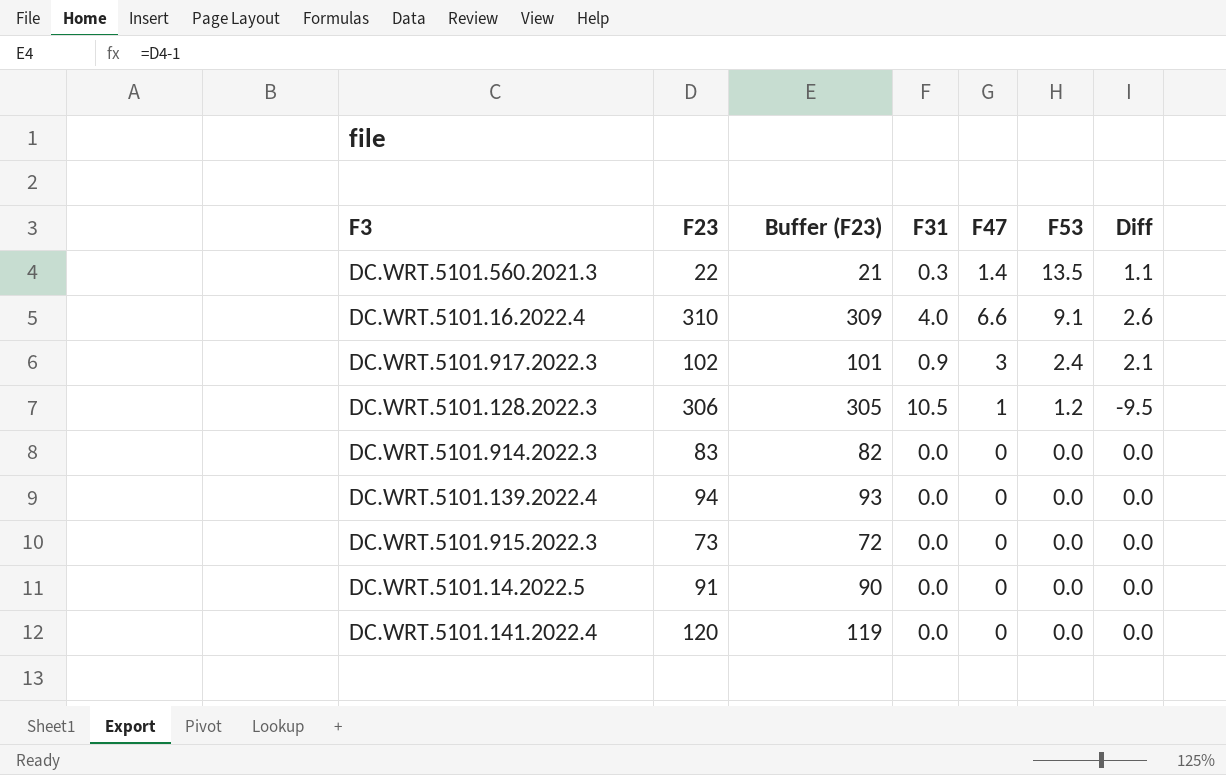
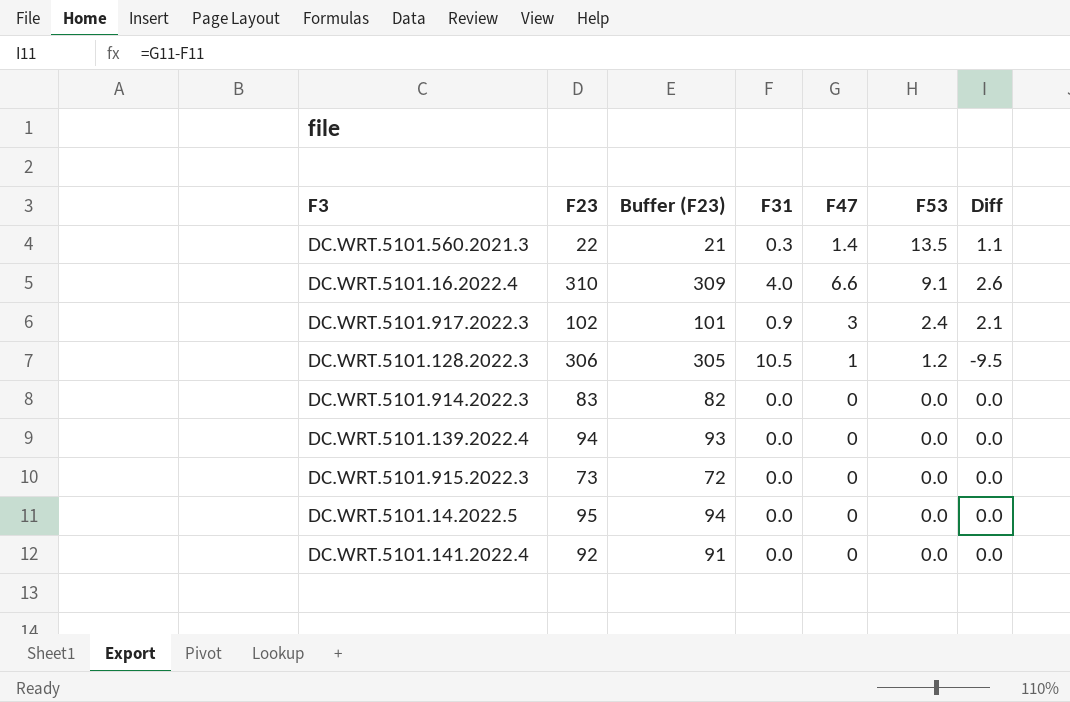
DC.WRT.5101.14.2022.5 | F23: 91 -> 95
DC.WRT.5101.14.2022.5 | Buffer (F23): 90 -> 94
DC.WRT.5101.141.2022.4 | F23: 120 -> 92
DC.WRT.5101.141.2022.4 | Buffer (F23): 119 -> 91

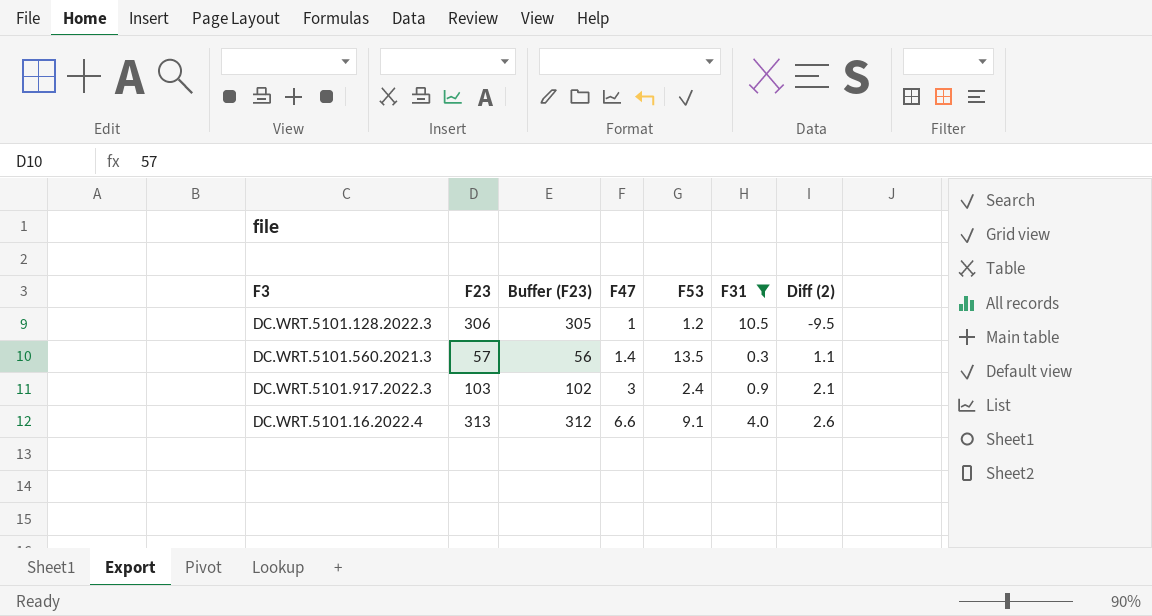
filter: none -> F31 != 0.0
row order: F53 descending -> F47 ascending
column F31 | position: 4 -> 6
column name: Diff -> Diff (2)
DC.WRT.5101.560.2021.3 | F23: 22 -> 57
DC.WRT.5101.560.2021.3 | Buffer (F23): 21 -> 56
DC.WRT.5101.917.2022.3 | F23: 102 -> 103
DC.WRT.5101.917.2022.3 | Buffer (F23): 101 -> 102
DC.WRT.5101.16.2022.4 | F23: 310 -> 313
DC.WRT.5101.16.2022.4 | Buffer (F23): 309 -> 312

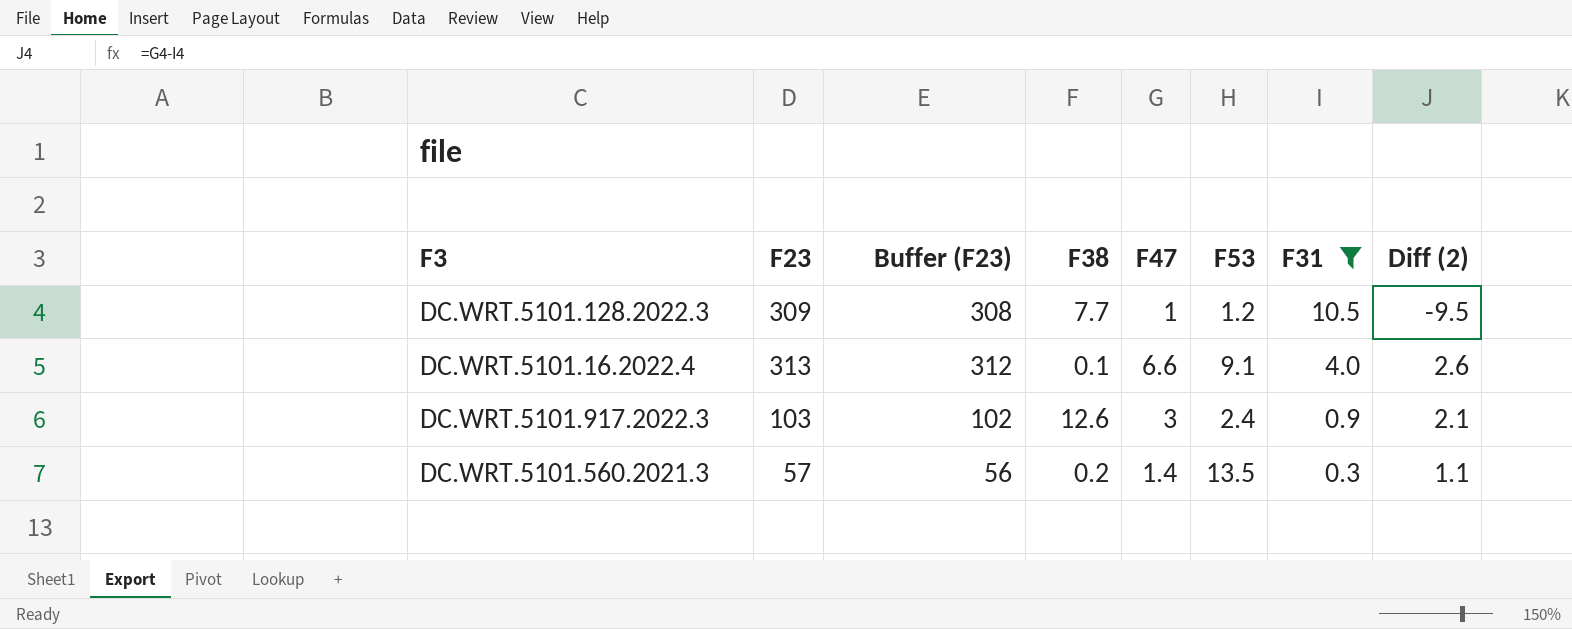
row order: F47 ascending -> F31 descending
column F38 | position: none -> 4
DC.WRT.5101.128.2022.3 | F23: 306 -> 309
DC.WRT.5101.128.2022.3 | Buffer (F23): 305 -> 308

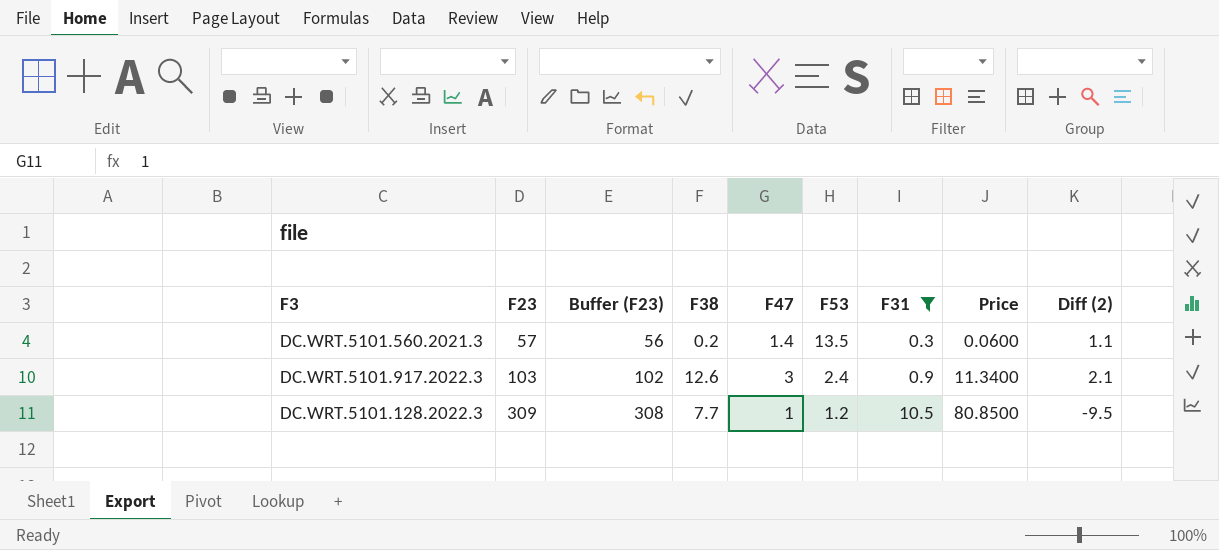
row order: F31 descending -> F23 ascending
column Price | formula: none -> [F38] * [F31]
row DC.WRT.5101.16.2022.4: 313 | 312 | 0.1 | 6.6 | 9.1 | 4.0 | 2.6 -> none

